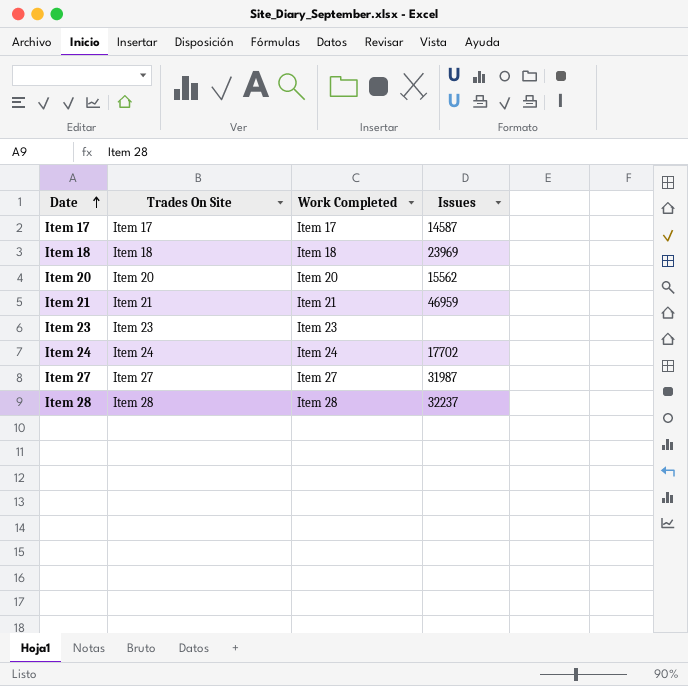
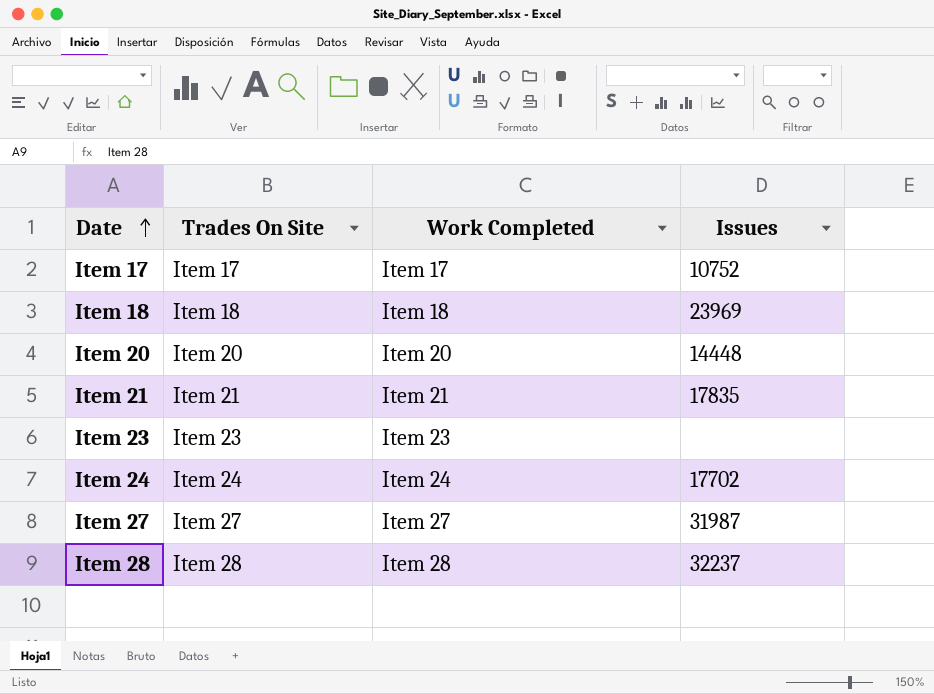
Item 17 | Issues: 14587 -> 10752
Item 20 | Issues: 15562 -> 14448
Item 21 | Issues: 46959 -> 17835

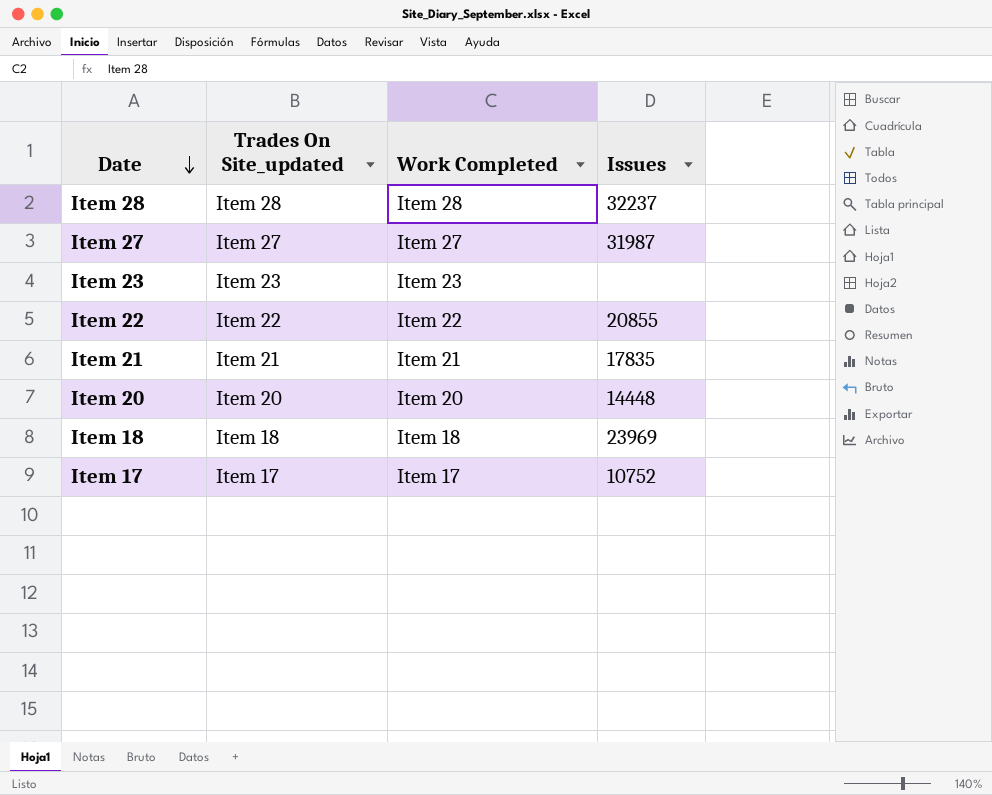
row order: Date ascending -> Date descending
column name: Trades On Site -> Trades On Site_updated
row Item 24: Item 24 | Item 24 | 17702 -> none
row Item 22: none -> Item 22 | Item 22 | 20855

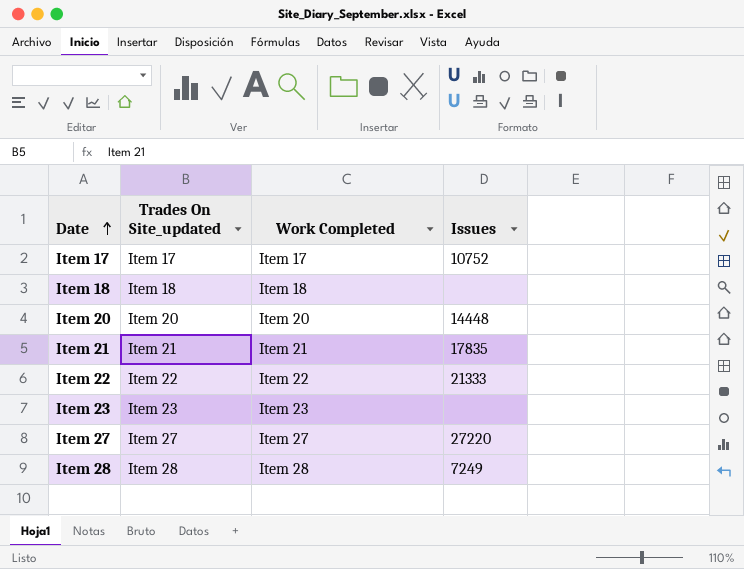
row order: Date descending -> Date ascending
Item 18 | Issues: 23969 -> none
Item 22 | Issues: 20855 -> 21333
Item 27 | Issues: 31987 -> 27220
Item 28 | Issues: 32237 -> 7249

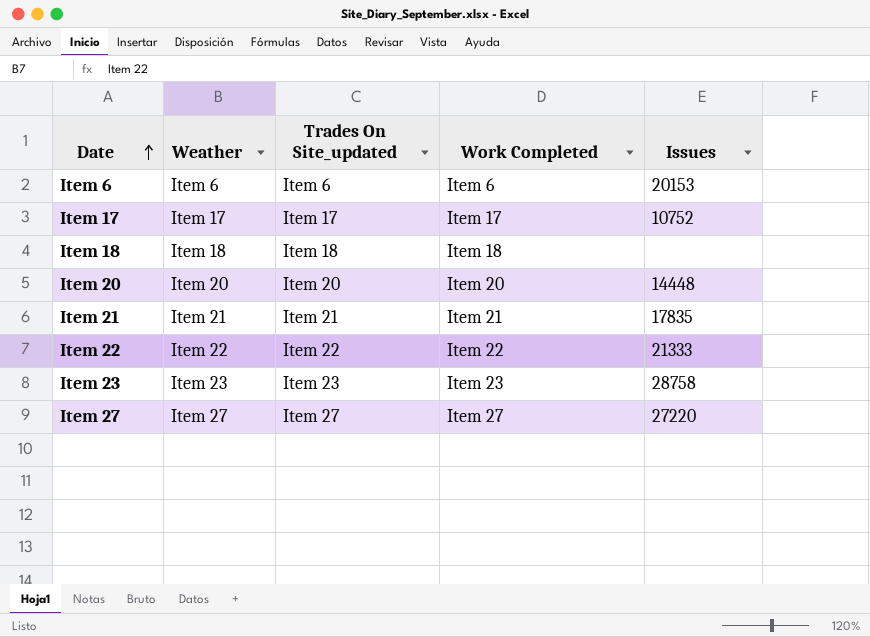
column Weather | position: none -> 2
row Item 28: Item 28 | Item 28 | 7249 -> none
row Item 6: none -> Item 6 | Item 6 | Item 6 | 20153
Item 23 | Issues: none -> 28758

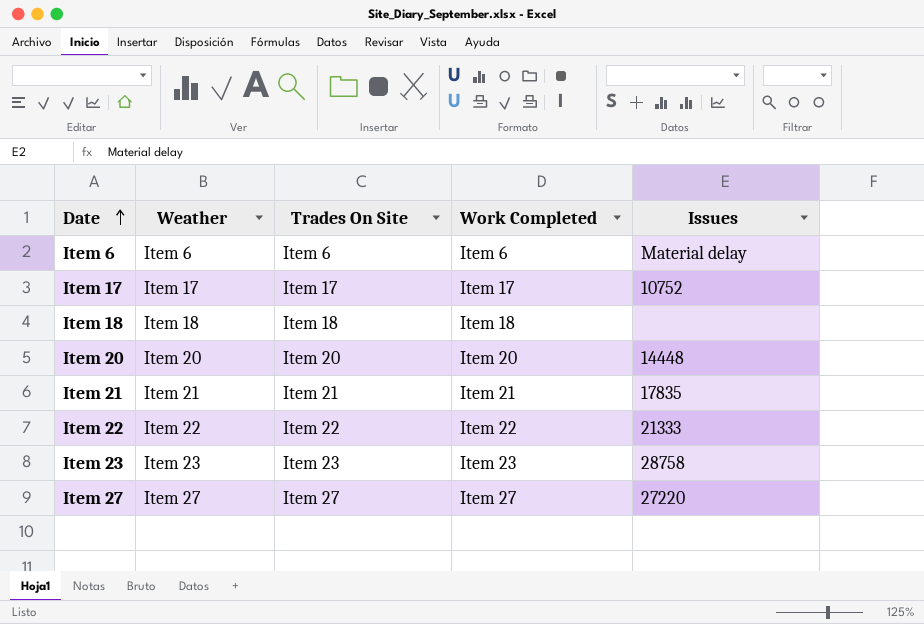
column name: Trades On Site_updated -> Trades On Site
Item 6 | Issues: 20153 -> Material delay

